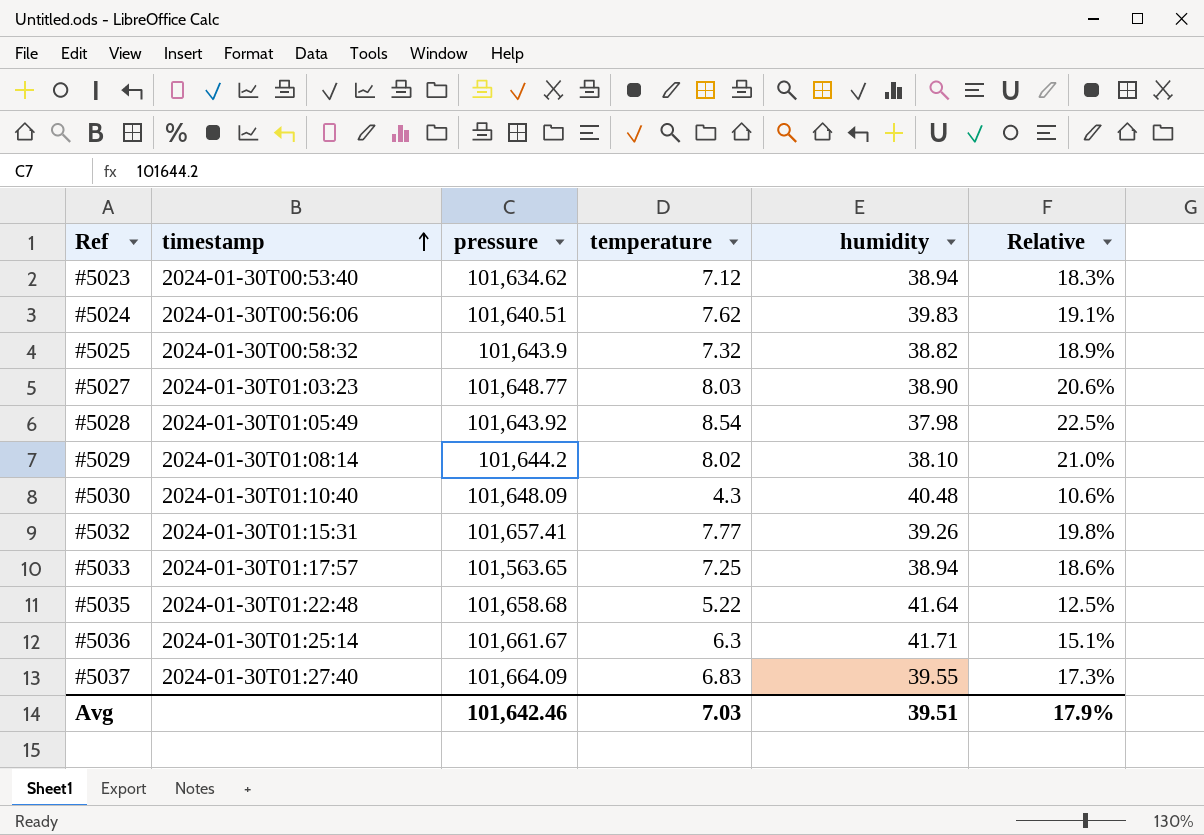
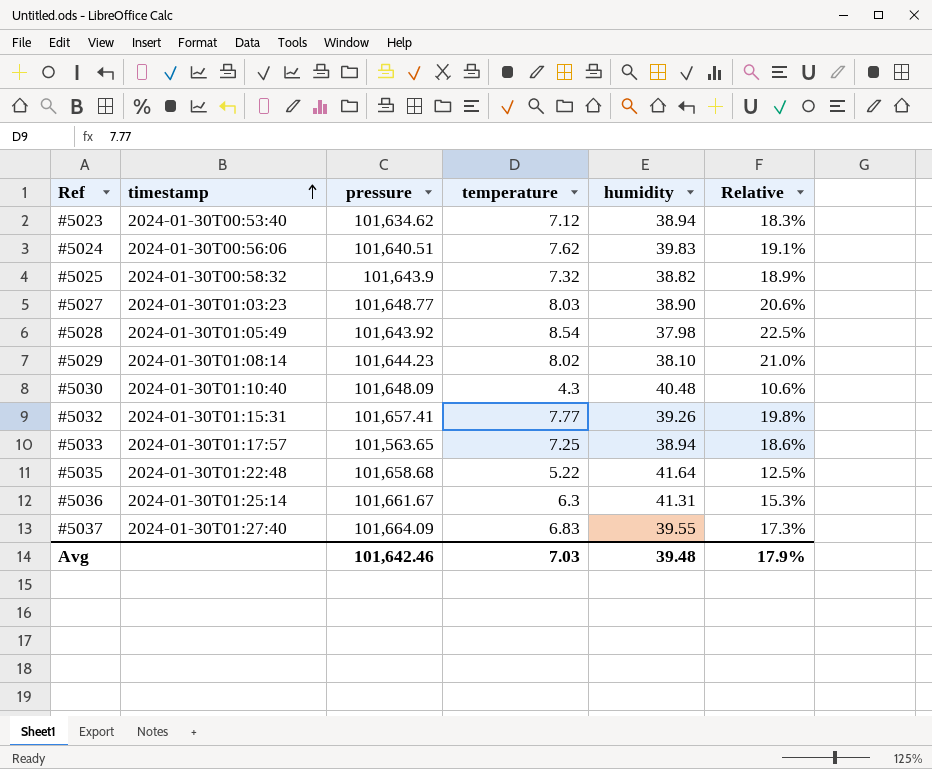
#5029 | pressure: 101,644.2 -> 101,644.23
#5036 | humidity: 41.71 -> 41.31
#5036 | Relative: 15.1% -> 15.3%
Avg | humidity: 39.51 -> 39.48

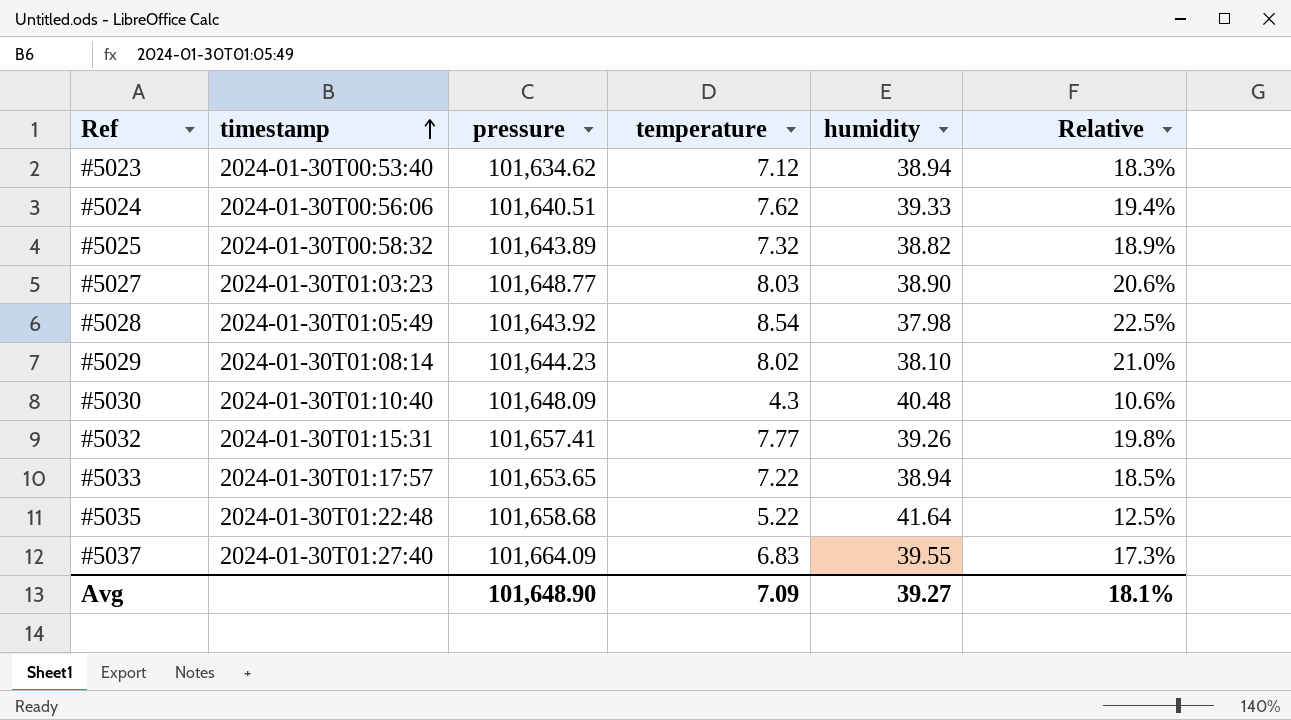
row #5036: 2024-01-30T01:25:14 | 101,661.67 | 6.3 | 41.31 | 15.3% -> none
#5024 | humidity: 39.83 -> 39.33
#5024 | Relative: 19.1% -> 19.4%
#5025 | pressure: 101,643.9 -> 101,643.89
#5033 | pressure: 101,563.65 -> 101,653.65
#5033 | temperature: 7.25 -> 7.22
#5033 | Relative: 18.6% -> 18.5%
Avg | pressure: 101,642.46 -> 101,648.90
Avg | temperature: 7.03 -> 7.09
Avg | humidity: 39.48 -> 39.27
Avg | Relative: 17.9% -> 18.1%

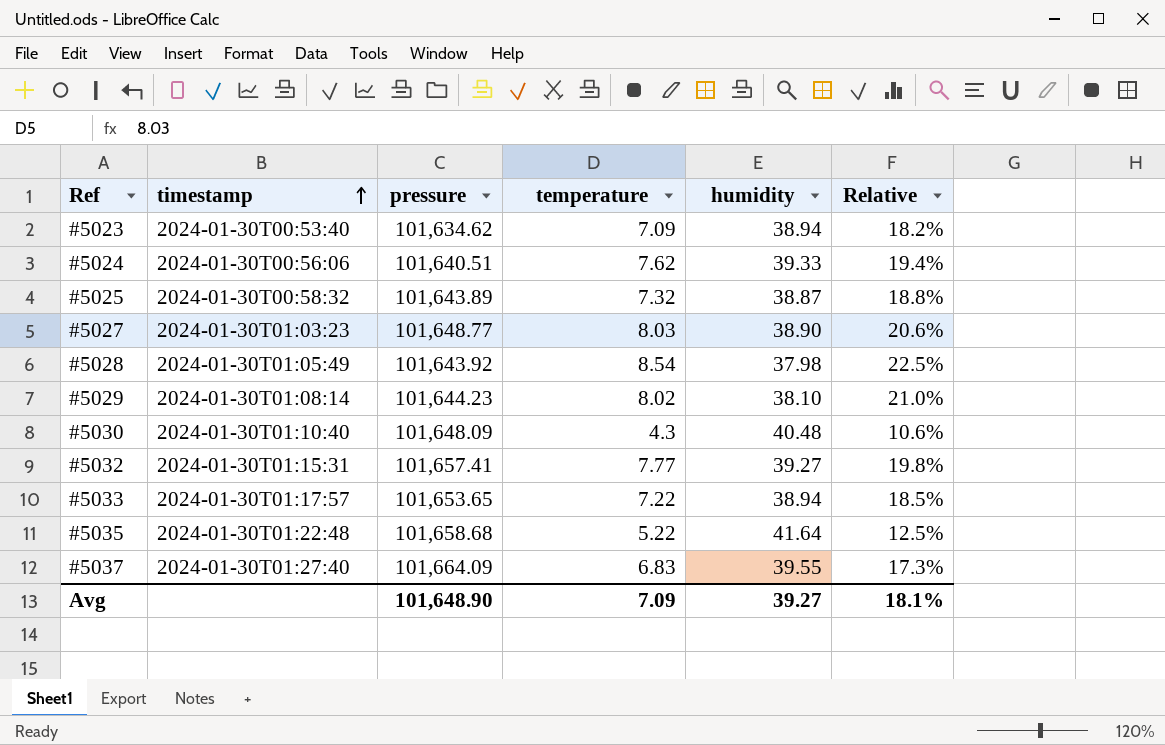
#5023 | temperature: 7.12 -> 7.09
#5023 | Relative: 18.3% -> 18.2%
#5025 | humidity: 38.82 -> 38.87
#5025 | Relative: 18.9% -> 18.8%
#5032 | humidity: 39.26 -> 39.27

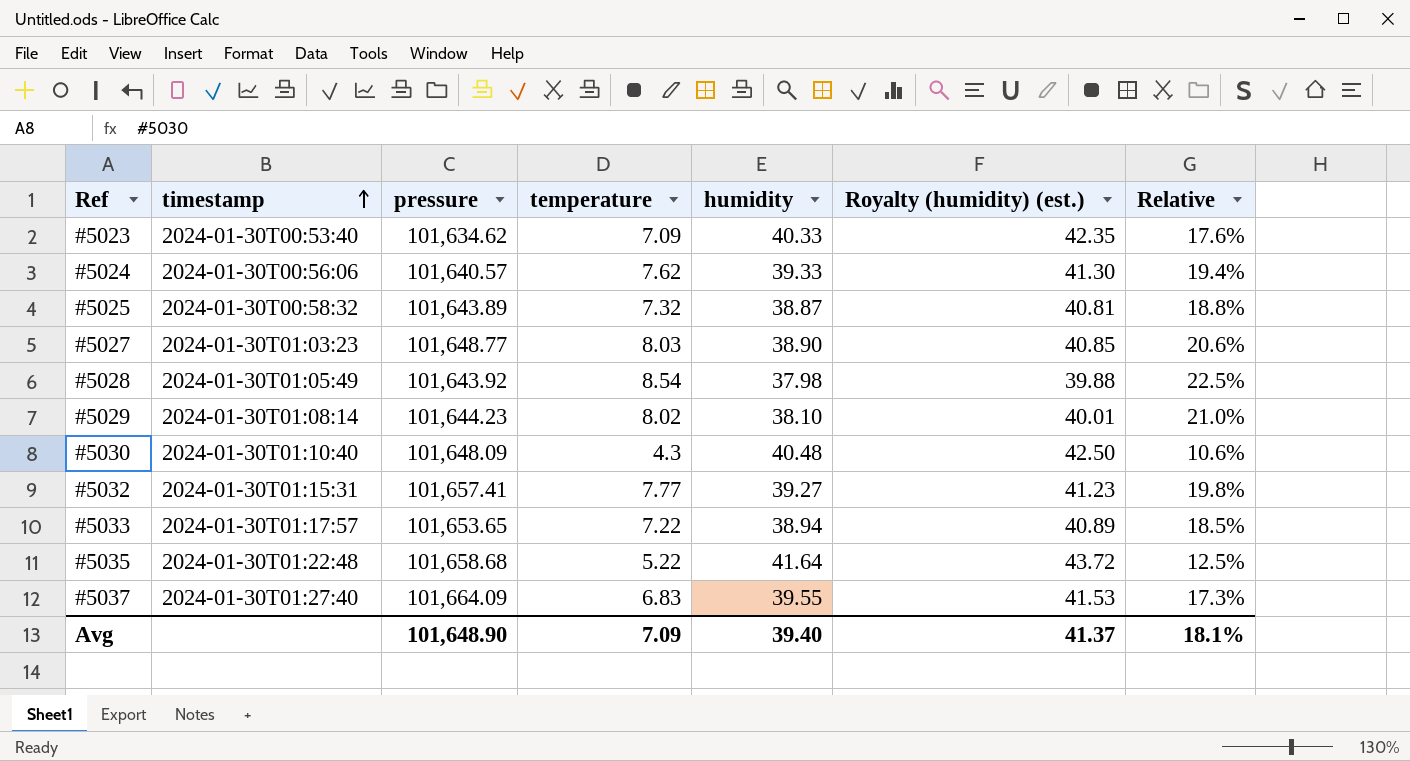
column Royalty (humidity) (est.) | formula: none -> [humidity] * 1.05
#5023 | humidity: 38.94 -> 40.33
#5023 | Relative: 18.2% -> 17.6%
#5024 | pressure: 101,640.51 -> 101,640.57
Avg | humidity: 39.27 -> 39.40

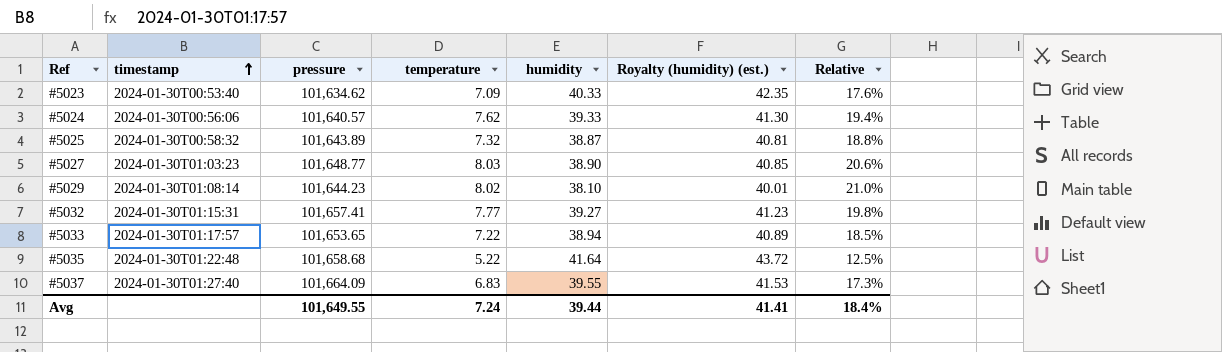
row #5028: 2024-01-30T01:05:49 | 101,643.92 | 8.54 | 37.98 | 39.88 | 22.5% -> none
row #5030: 2024-01-30T01:10:40 | 101,648.09 | 4.3 | 40.48 | 42.50 | 10.6% -> none
Avg | pressure: 101,648.90 -> 101,649.55
Avg | temperature: 7.09 -> 7.24
Avg | humidity: 39.40 -> 39.44
Avg | Royalty (humidity) (est.): 41.37 -> 41.41
Avg | Relative: 18.1% -> 18.4%

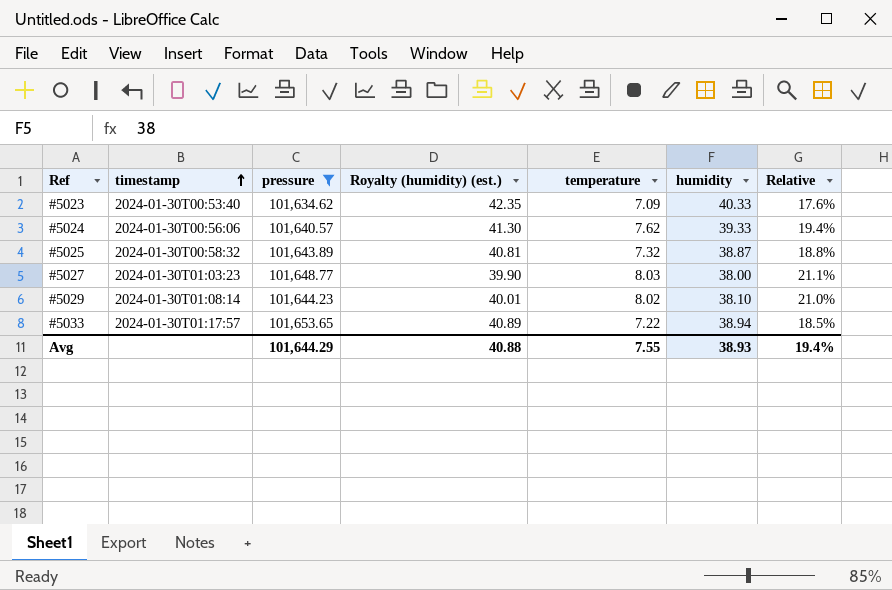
filter: none -> pressure <= 101,653.65
column Royalty (humidity) (est.) | position: 6 -> 4
#5027 | Royalty (humidity) (est.): 40.85 -> 39.90
#5027 | humidity: 38.90 -> 38.00
#5027 | Relative: 20.6% -> 21.1%
Avg | pressure: 101,649.55 -> 101,644.29
Avg | Royalty (humidity) (est.): 41.41 -> 40.88
Avg | temperature: 7.24 -> 7.55
Avg | humidity: 39.44 -> 38.93
Avg | Relative: 18.4% -> 19.4%

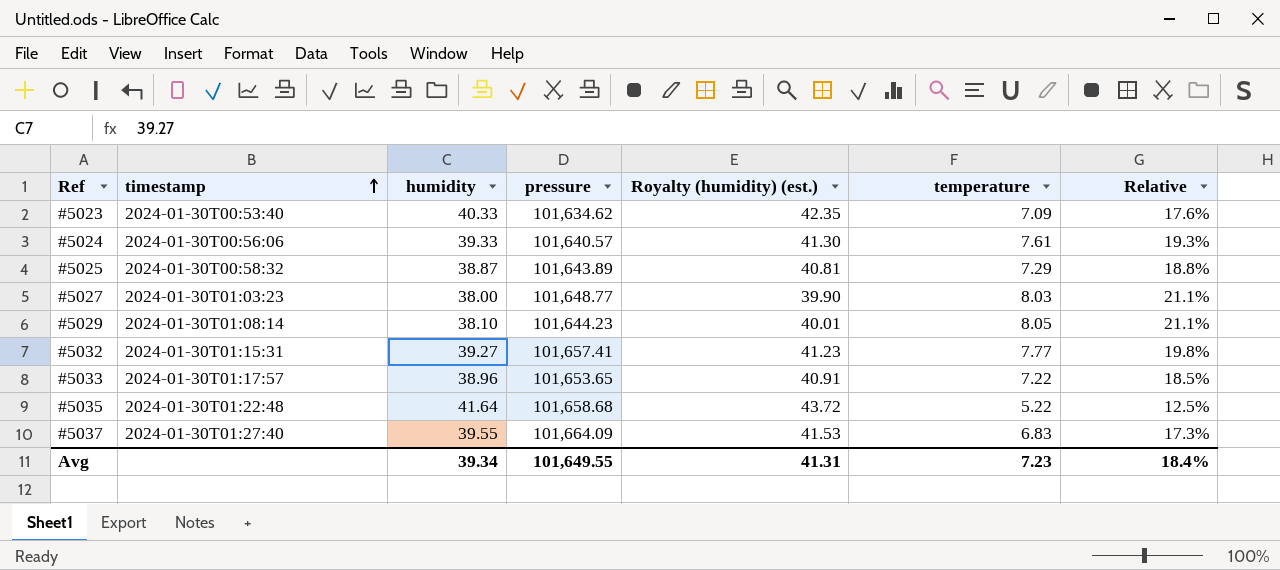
filter: pressure <= 101,653.65 -> none
column humidity | position: 6 -> 3
#5024 | temperature: 7.62 -> 7.61
#5024 | Relative: 19.4% -> 19.3%
#5025 | temperature: 7.32 -> 7.29
#5029 | temperature: 8.02 -> 8.05
#5029 | Relative: 21.0% -> 21.1%
#5033 | humidity: 38.94 -> 38.96
#5033 | Royalty (humidity) (est.): 40.89 -> 40.91
Avg | humidity: 38.93 -> 39.34
Avg | pressure: 101,644.29 -> 101,649.55
Avg | Royalty (humidity) (est.): 40.88 -> 41.31
Avg | temperature: 7.55 -> 7.23
Avg | Relative: 19.4% -> 18.4%

